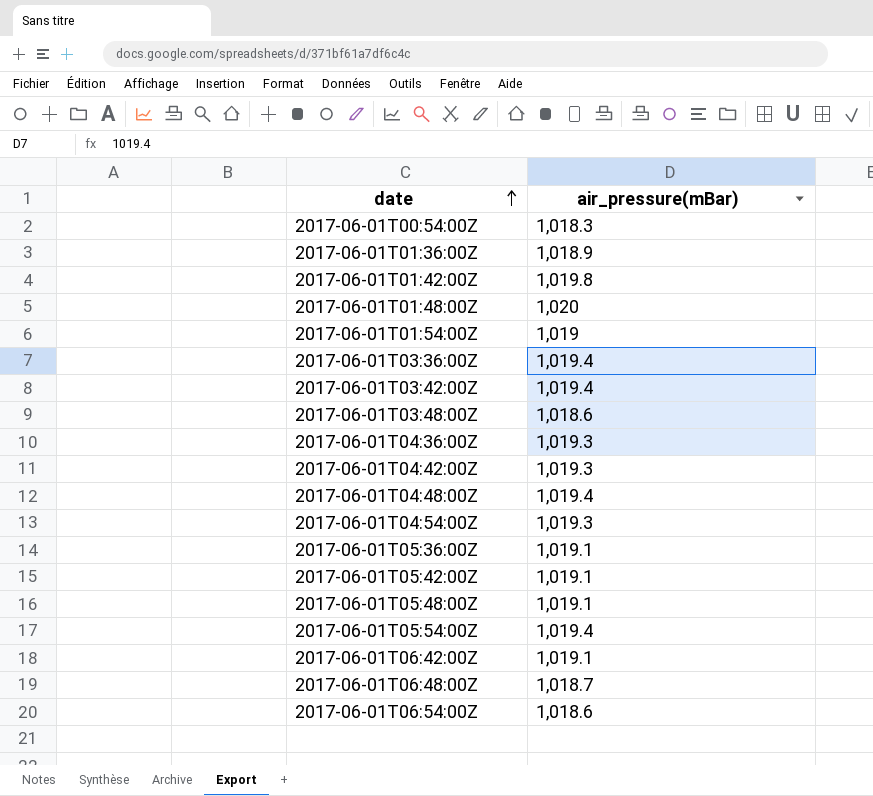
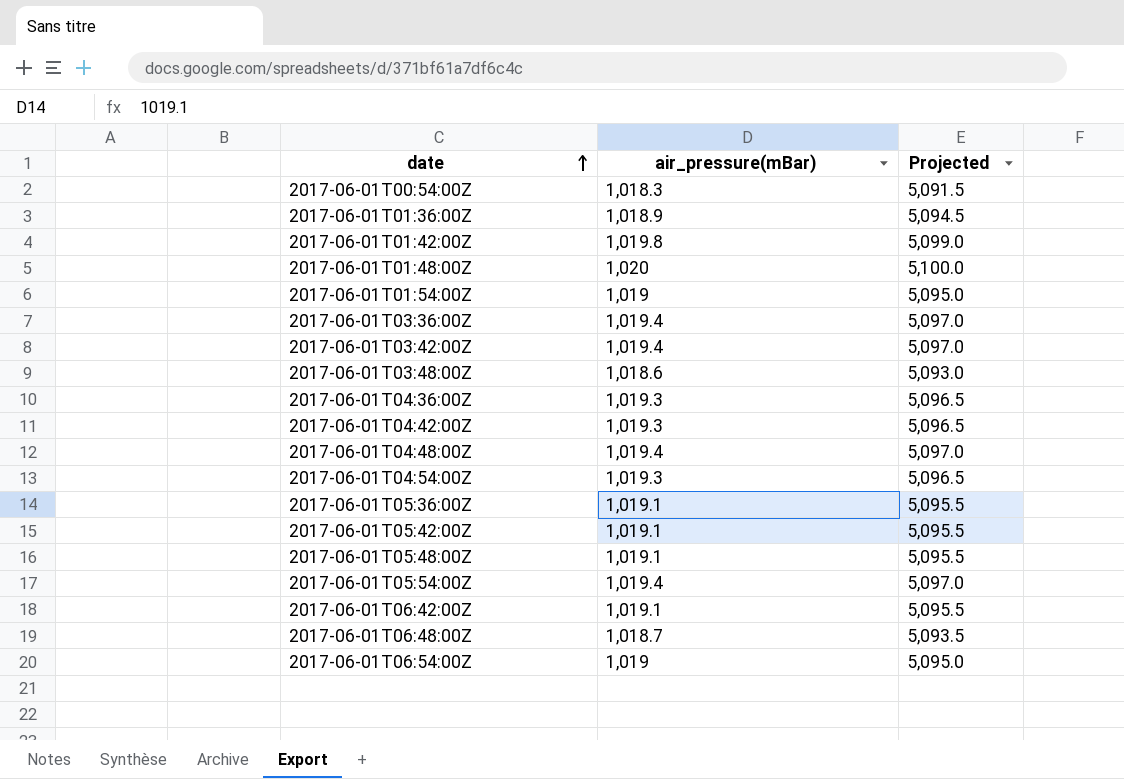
column Projected | formula: none -> [air_pressure(mBar)] * 5
2017-06-01T06:54:00Z | air_pressure(mBar): 1,018.6 -> 1,019

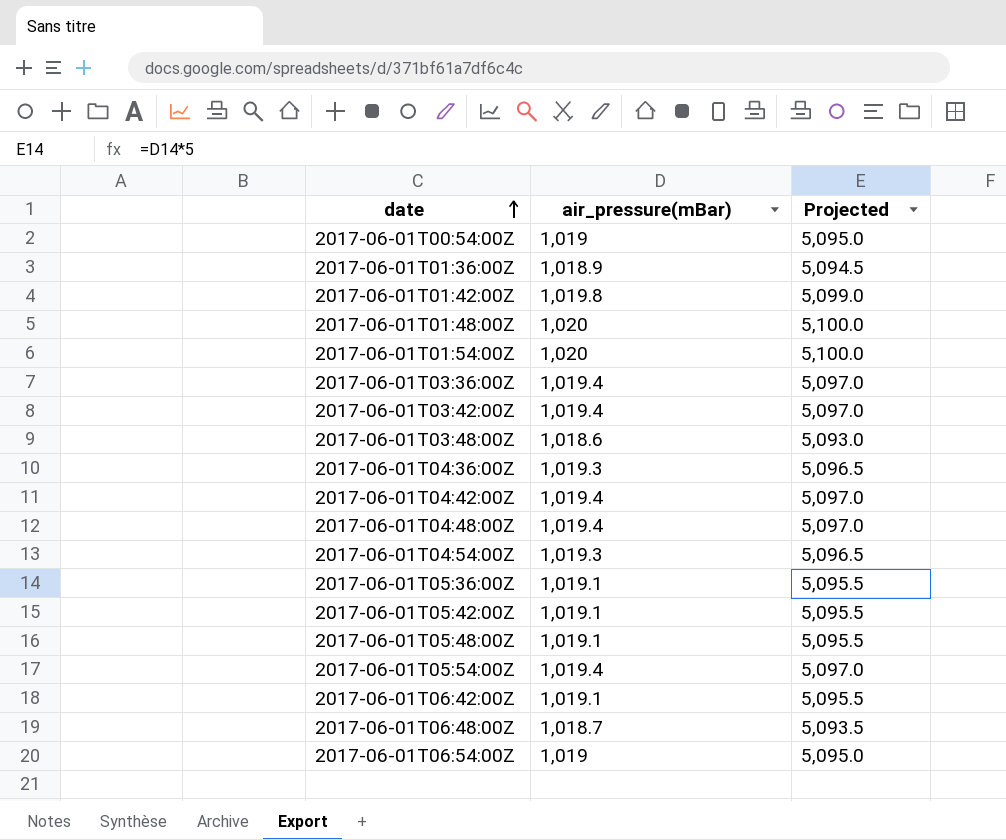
2017-06-01T00:54:00Z | air_pressure(mBar): 1,018.3 -> 1,019
2017-06-01T00:54:00Z | Projected: 5,091.5 -> 5,095.0
2017-06-01T01:54:00Z | air_pressure(mBar): 1,019 -> 1,020
2017-06-01T01:54:00Z | Projected: 5,095.0 -> 5,100.0
2017-06-01T04:42:00Z | air_pressure(mBar): 1,019.3 -> 1,019.4
2017-06-01T04:42:00Z | Projected: 5,096.5 -> 5,097.0

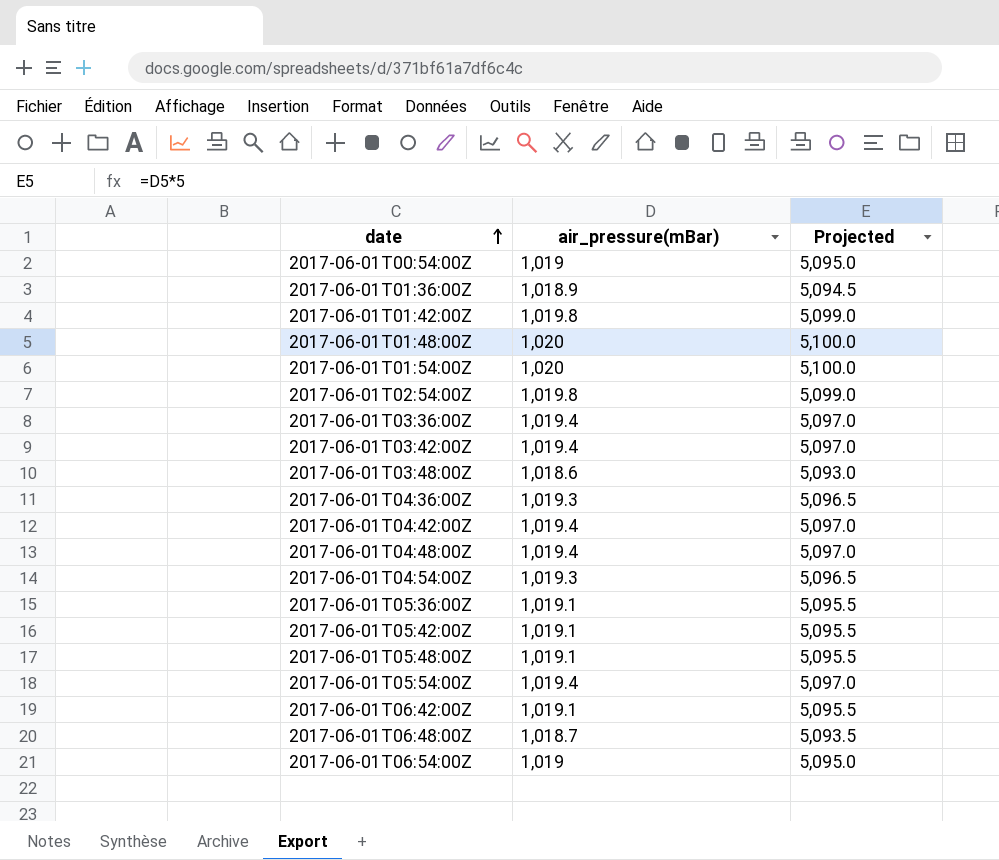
row 2017-06-01T02:54:00Z: none -> 1,019.8 | 5,099.0

